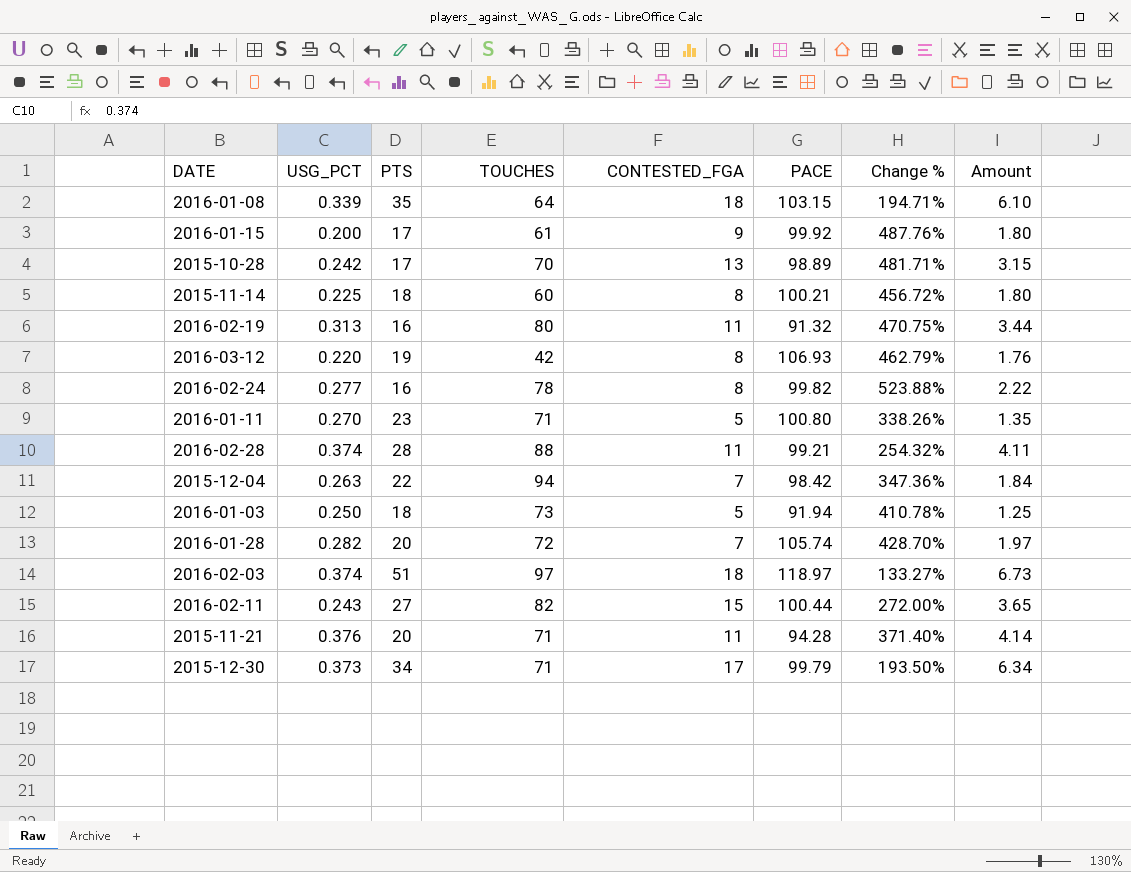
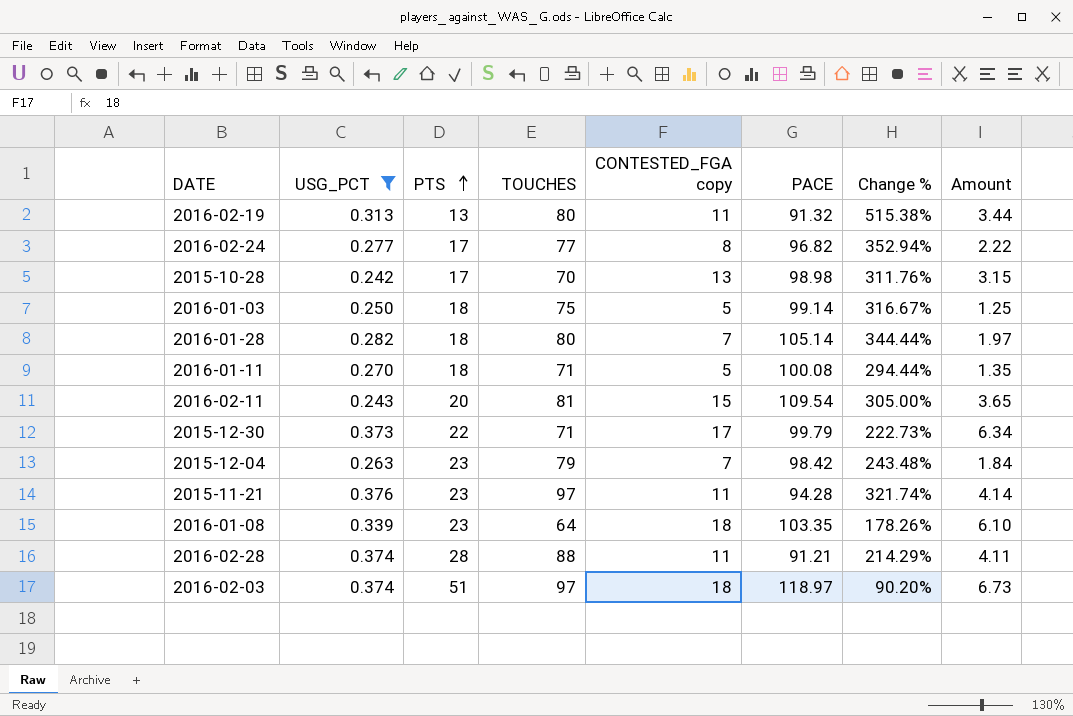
filter: none -> USG_PCT >= 0.242
row order: none -> PTS ascending
column name: CONTESTED_FGA -> CONTESTED_FGA copy
column Change % | formula: ([PACE] - [PTS]) / [PTS] -> ([TOUCHES] - [PTS]) / [PTS]
2016-02-19 | PTS: 16 -> 13
2016-02-24 | PTS: 16 -> 17
2016-02-24 | TOUCHES: 78 -> 77
2016-02-24 | PACE: 99.82 -> 96.82
2015-10-28 | PACE: 98.89 -> 98.98
2016-01-03 | TOUCHES: 73 -> 75
2016-01-03 | PACE: 91.94 -> 99.14
2016-01-28 | PTS: 20 -> 18
2016-01-28 | TOUCHES: 72 -> 80
2016-01-28 | PACE: 105.74 -> 105.14
2016-01-11 | PTS: 23 -> 18
2016-01-11 | PACE: 100.80 -> 100.08
2016-02-11 | PTS: 27 -> 20
2016-02-11 | TOUCHES: 82 -> 81
2016-02-11 | PACE: 100.44 -> 109.54
2015-12-30 | PTS: 34 -> 22
2015-12-04 | PTS: 22 -> 23
2015-12-04 | TOUCHES: 94 -> 79
2015-11-21 | PTS: 20 -> 23
2015-11-21 | TOUCHES: 71 -> 97
2016-01-08 | PTS: 35 -> 23
2016-01-08 | PACE: 103.15 -> 103.35
2016-02-28 | PACE: 99.21 -> 91.21

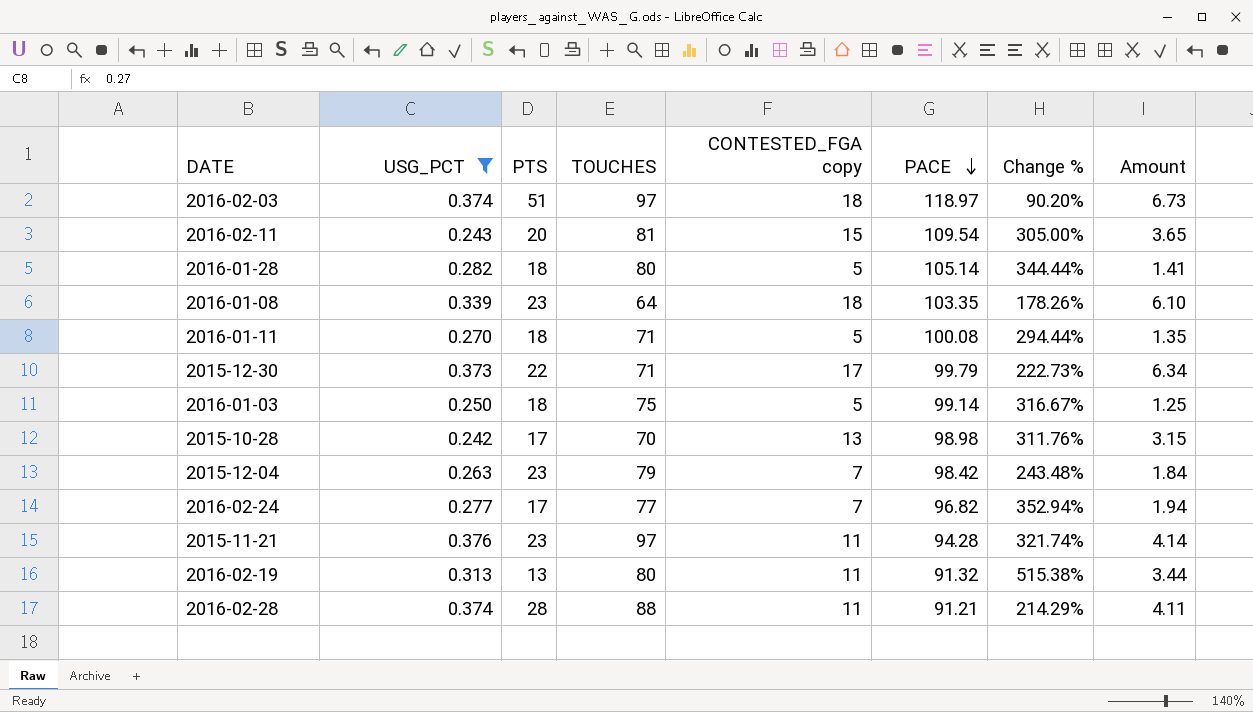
row order: PTS ascending -> PACE descending
2016-01-28 | CONTESTED_FGA copy: 7 -> 5
2016-01-28 | Amount: 1.97 -> 1.41
2016-02-24 | CONTESTED_FGA copy: 8 -> 7
2016-02-24 | Amount: 2.22 -> 1.94

